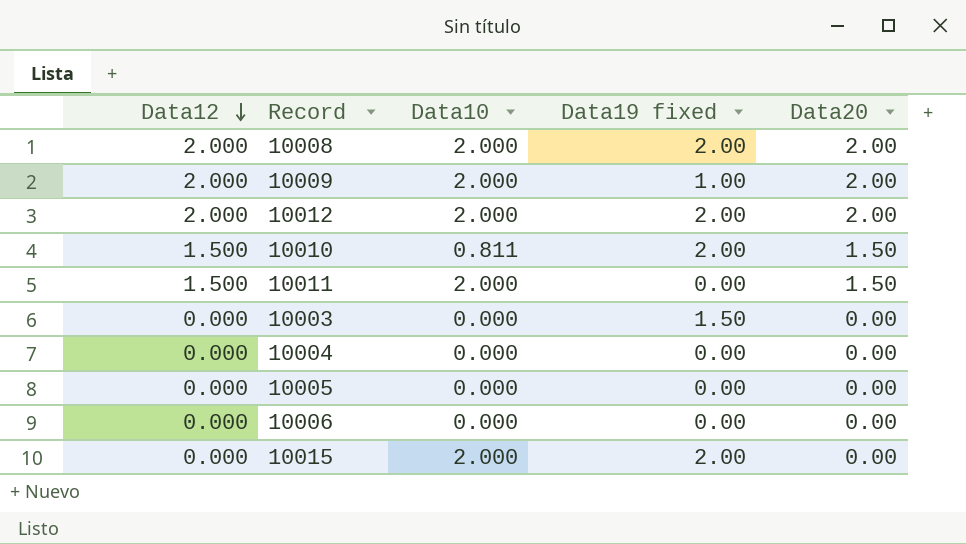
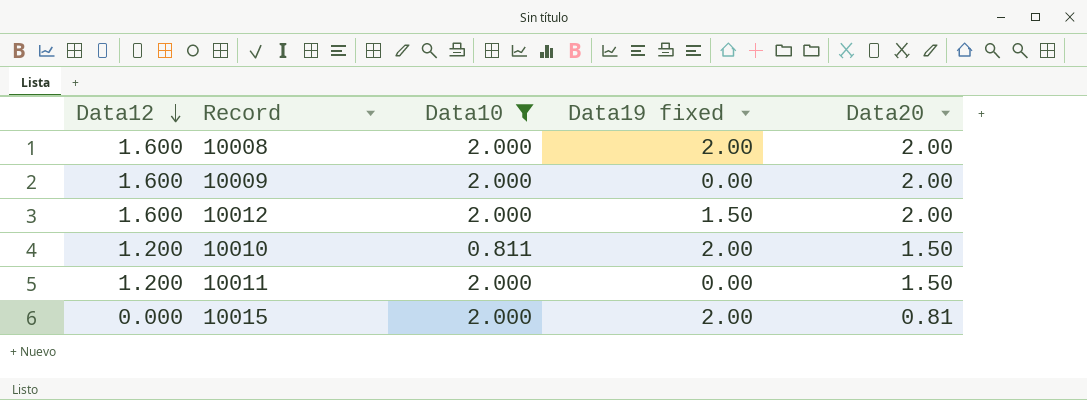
filter: none -> Data10 != 0.000
10008 | Data12: 2.000 -> 1.600
10009 | Data12: 2.000 -> 1.600
10009 | Data19 fixed: 1.00 -> 0.00
10012 | Data12: 2.000 -> 1.600
10012 | Data19 fixed: 2.00 -> 1.50
10010 | Data12: 1.500 -> 1.200
10011 | Data12: 1.500 -> 1.200
10015 | Data20: 0.00 -> 0.81

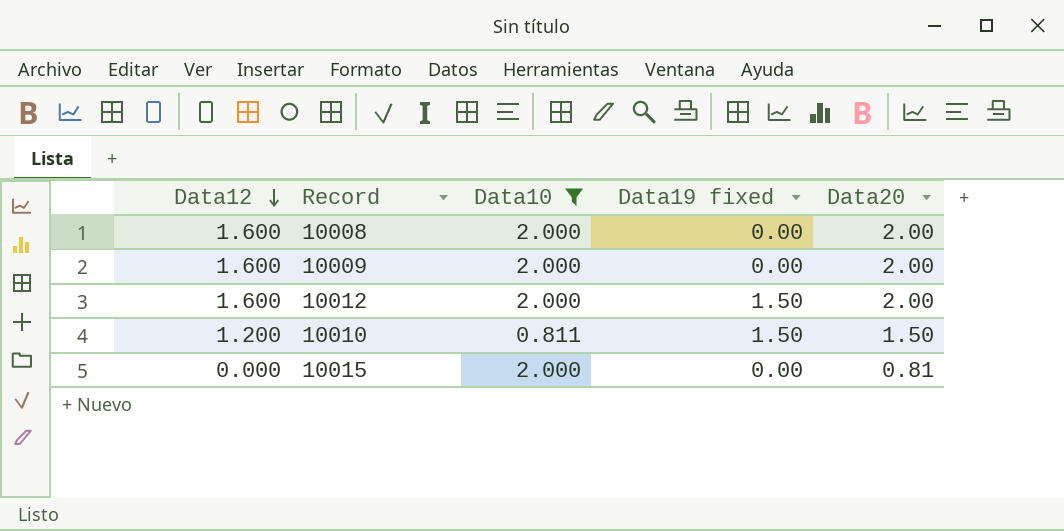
row 10011: 1.200 | 2.000 | 0.00 | 1.50 -> none
10008 | Data19 fixed: 2.00 -> 0.00
10010 | Data19 fixed: 2.00 -> 1.50
10015 | Data19 fixed: 2.00 -> 0.00

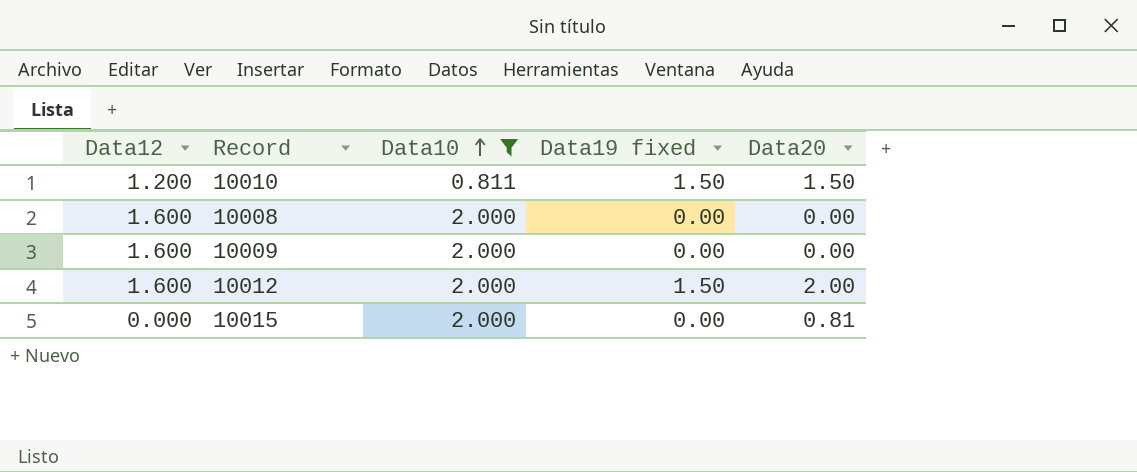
row order: Data12 descending -> Data10 ascending
10008 | Data20: 2.00 -> 0.00
10009 | Data20: 2.00 -> 0.00

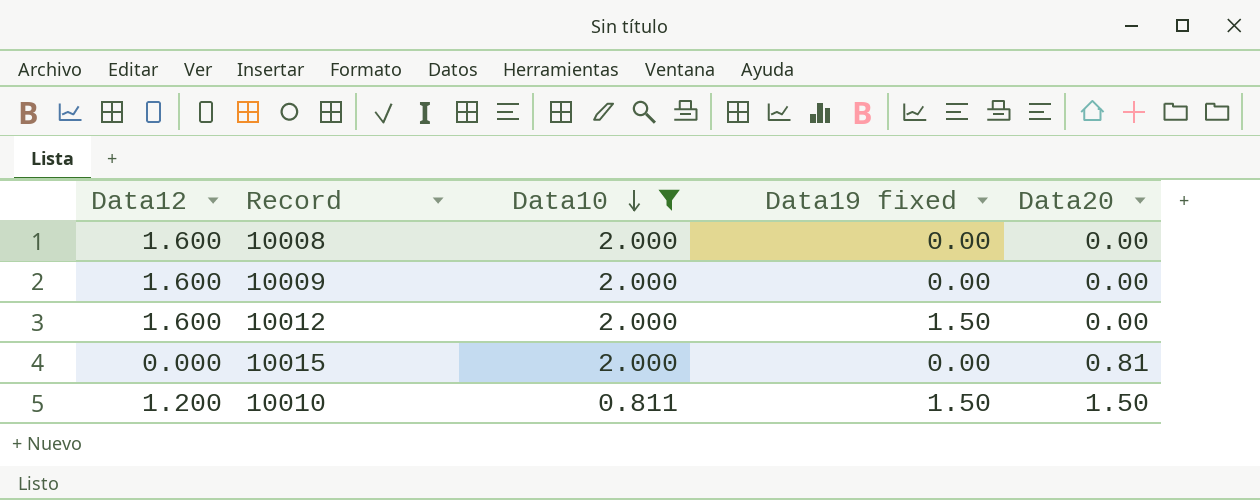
row order: Data10 ascending -> Data10 descending
10012 | Data20: 2.00 -> 0.00

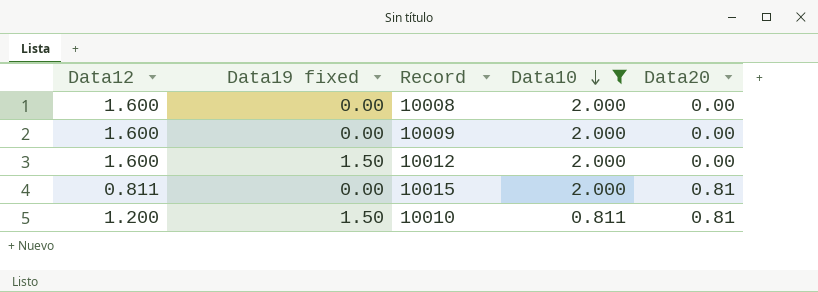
column Data19 fixed | position: 4 -> 2
10015 | Data12: 0.000 -> 0.811
10010 | Data20: 1.50 -> 0.81

